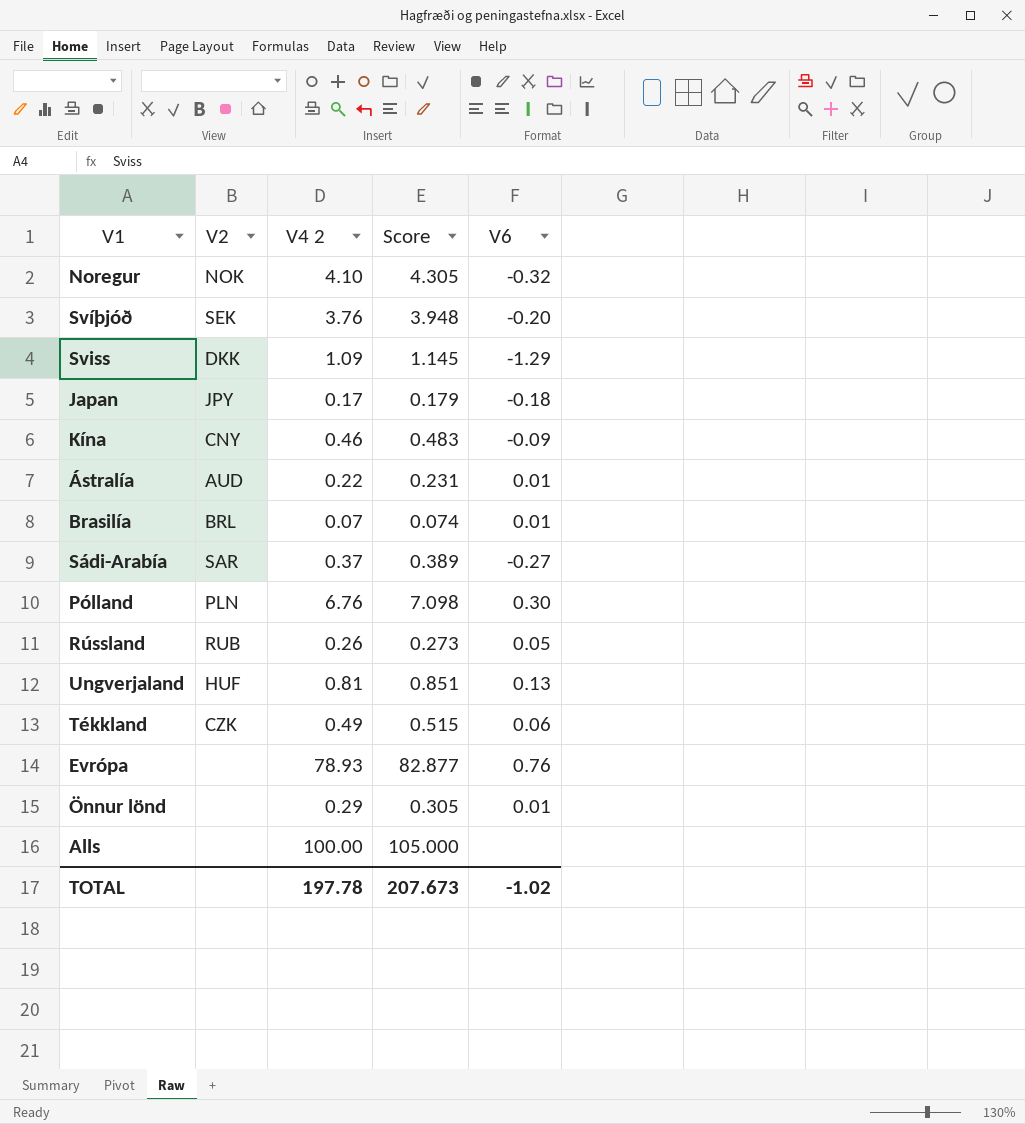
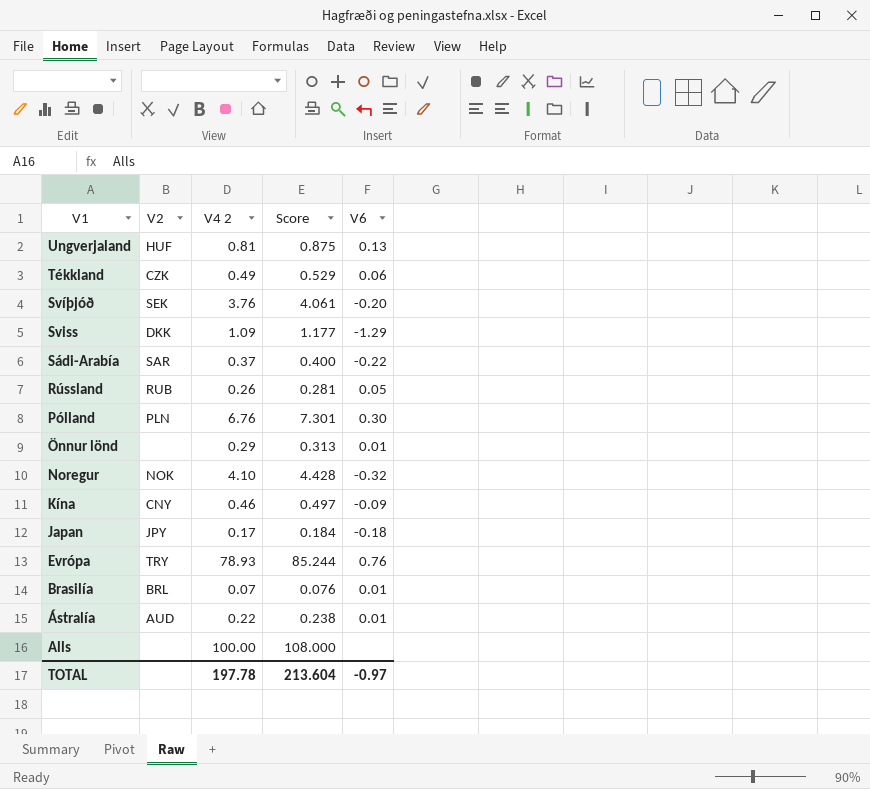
row order: none -> V1 descending
column Score | formula: [V4 2] * 1.05 -> [V4 2] * 1.08
Sádi-Arabía | V6: -0.27 -> -0.22
Evrópa | V2: none -> TRY
TOTAL | Score: 207.673 -> 213.604
TOTAL | V6: -1.02 -> -0.97

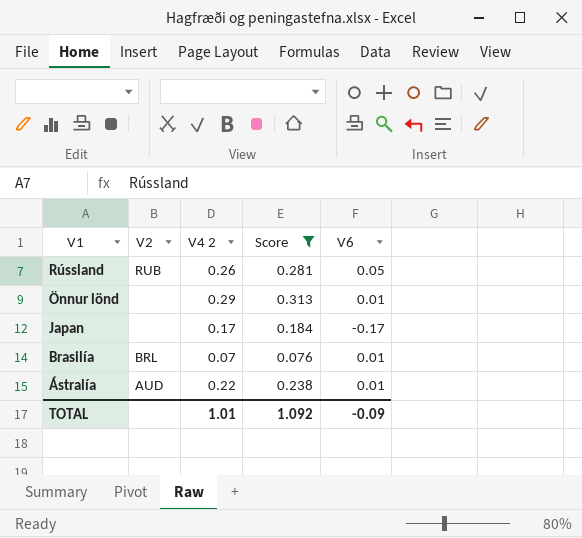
filter: none -> Score <= 0.313
Japan | V2: JPY -> none
Japan | V6: -0.18 -> -0.17
TOTAL | V4 2: 197.78 -> 1.01
TOTAL | Score: 213.604 -> 1.092
TOTAL | V6: -0.97 -> -0.09

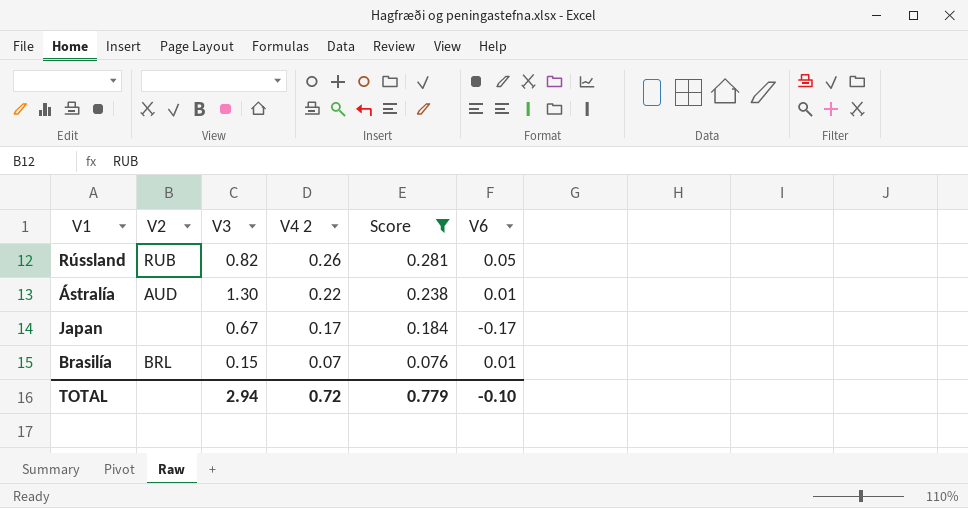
row order: V1 descending -> V4 2 descending
column V3 | position: none -> 3
row Önnur lönd: none | 0.29 | 0.313 | 0.01 -> none
TOTAL | V4 2: 1.01 -> 0.72
TOTAL | Score: 1.092 -> 0.779
TOTAL | V6: -0.09 -> -0.10

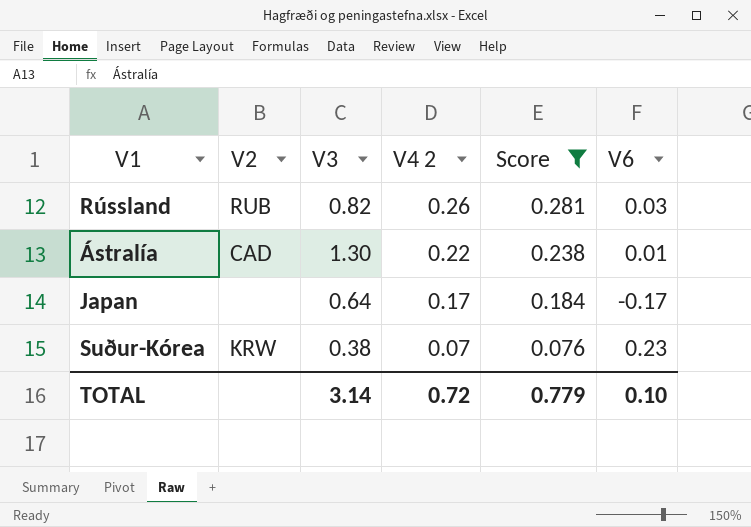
row Brasilía: BRL | 0.15 | 0.07 | 0.076 | 0.01 -> none
Rússland | V6: 0.05 -> 0.03
Ástralía | V2: AUD -> CAD
Japan | V3: 0.67 -> 0.64
row Suður-Kórea: none -> KRW | 0.38 | 0.07 | 0.076 | 0.23
TOTAL | V3: 2.94 -> 3.14
TOTAL | V6: -0.10 -> 0.10

